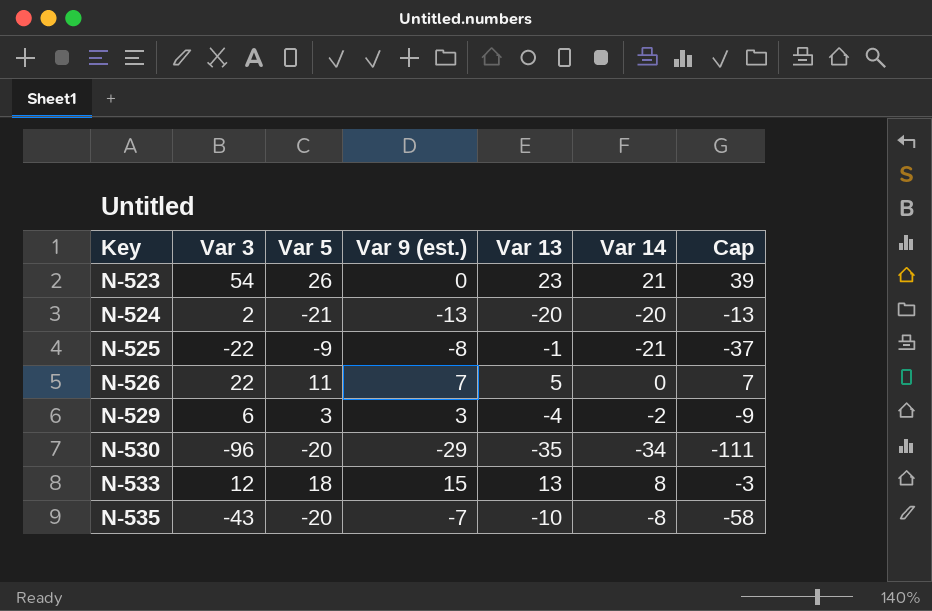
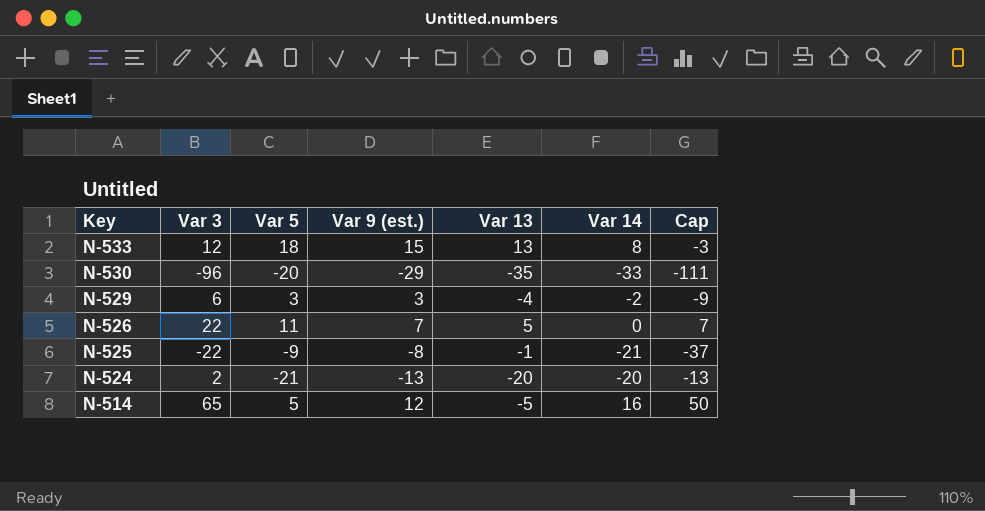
row order: Key ascending -> Key descending
row N-523: 54 | 26 | 0 | 23 | 21 | 39 -> none
row N-535: -43 | -20 | -7 | -10 | -8 | -58 -> none
N-530 | Var 14: -34 -> -33
row N-514: none -> 65 | 5 | 12 | -5 | 16 | 50

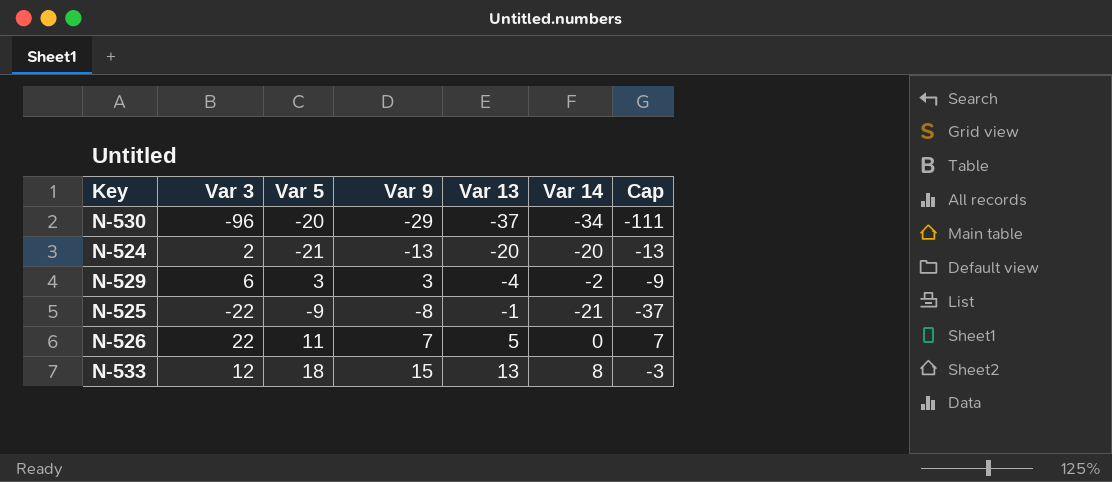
row order: Key descending -> Var 13 ascending
column name: Var 9 (est.) -> Var 9
row N-514: 65 | 5 | 12 | -5 | 16 | 50 -> none
N-530 | Var 13: -35 -> -37
N-530 | Var 14: -33 -> -34

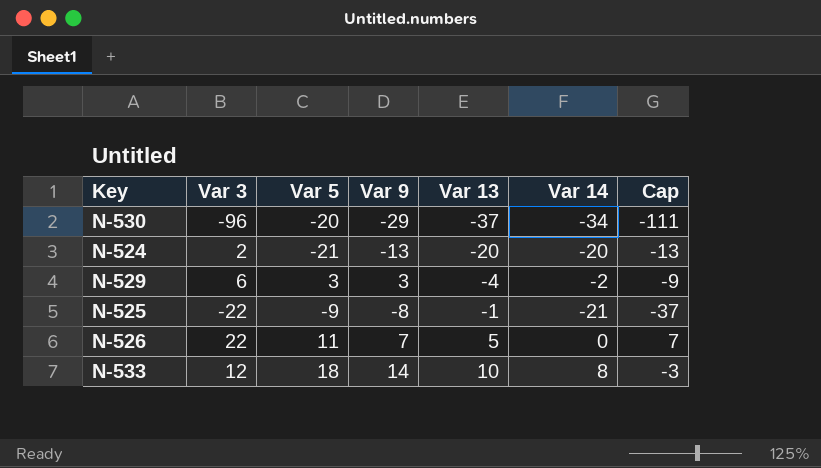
N-533 | Var 9: 15 -> 14
N-533 | Var 13: 13 -> 10

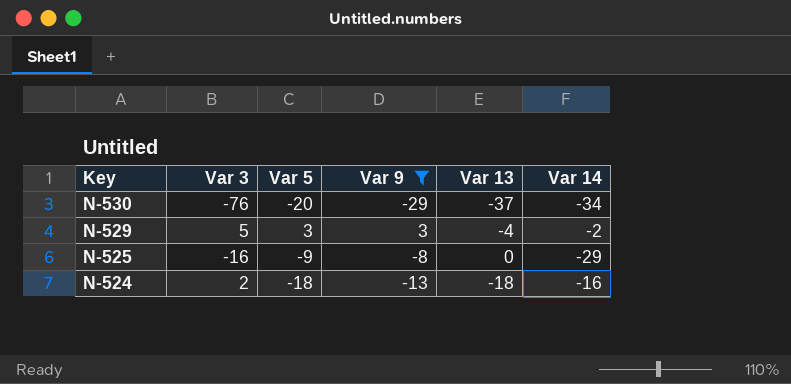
filter: none -> Var 9 <= 3
row order: Var 13 ascending -> Key descending
column Cap | formula: [Var 3] - 15 -> none
N-530 | Var 3: -96 -> -76
N-529 | Var 3: 6 -> 5
N-525 | Var 3: -22 -> -16
N-525 | Var 13: -1 -> 0
N-525 | Var 14: -21 -> -29
N-524 | Var 5: -21 -> -18
N-524 | Var 13: -20 -> -18
N-524 | Var 14: -20 -> -16

